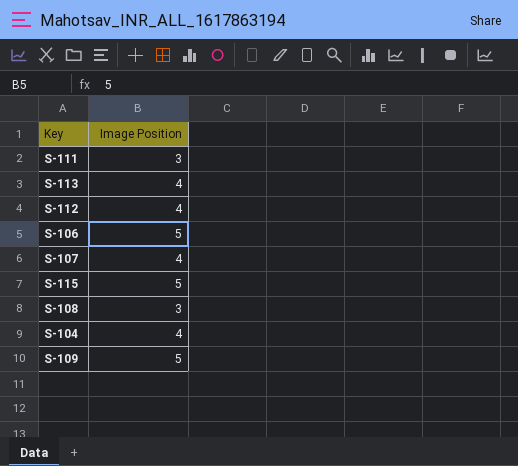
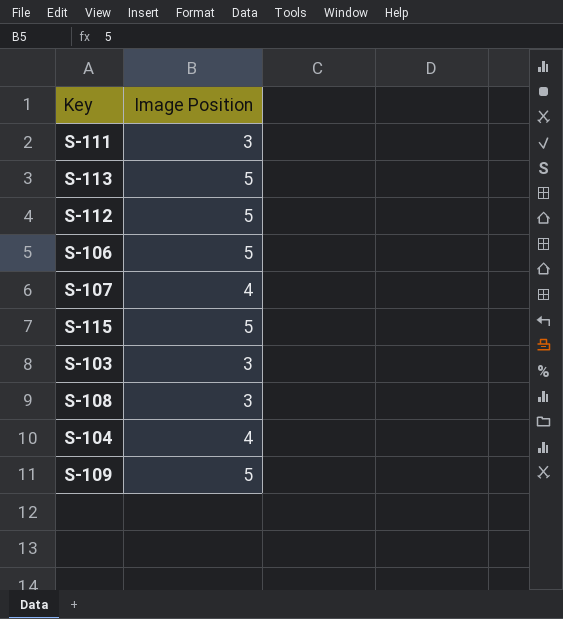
S-113 | Image Position: 4 -> 5
S-112 | Image Position: 4 -> 5
row S-103: none -> 3

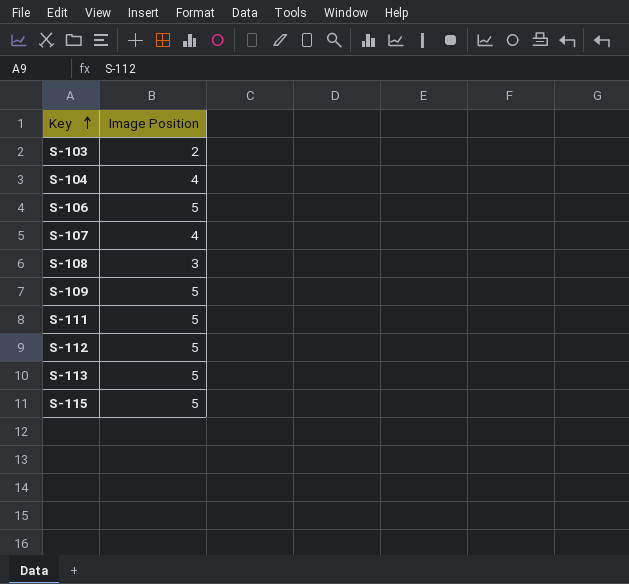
row order: none -> Key ascending
S-103 | Image Position: 3 -> 2
S-111 | Image Position: 3 -> 5

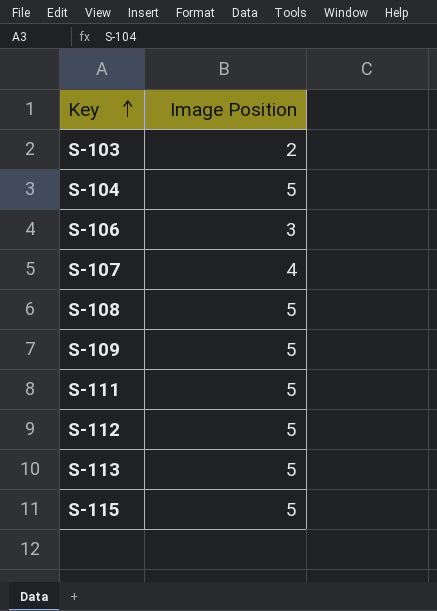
S-104 | Image Position: 4 -> 5
S-106 | Image Position: 5 -> 3
S-108 | Image Position: 3 -> 5

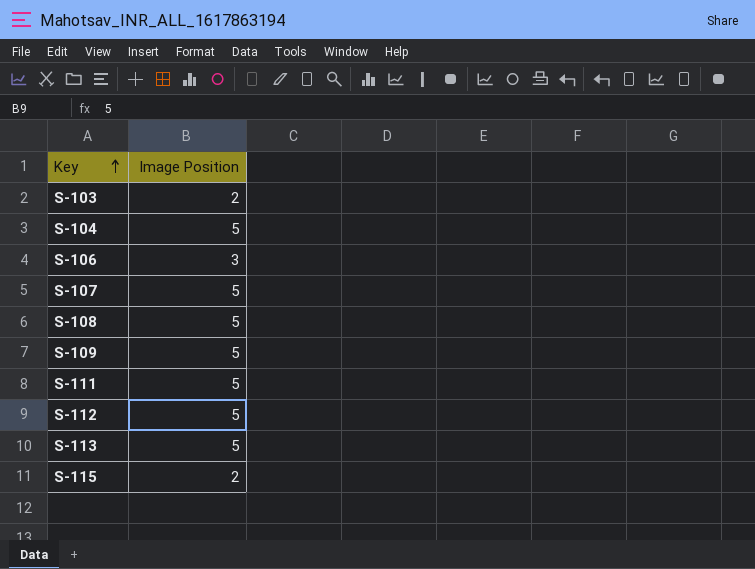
S-107 | Image Position: 4 -> 5
S-115 | Image Position: 5 -> 2

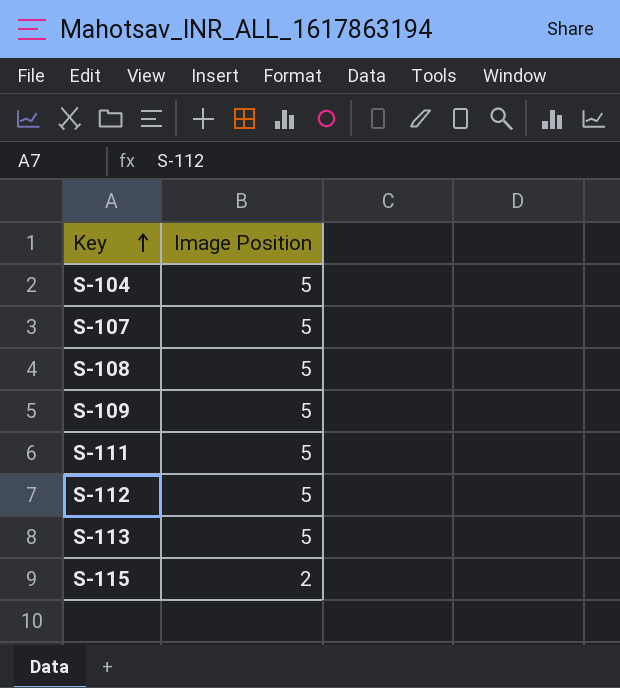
row S-103: 2 -> none
row S-106: 3 -> none

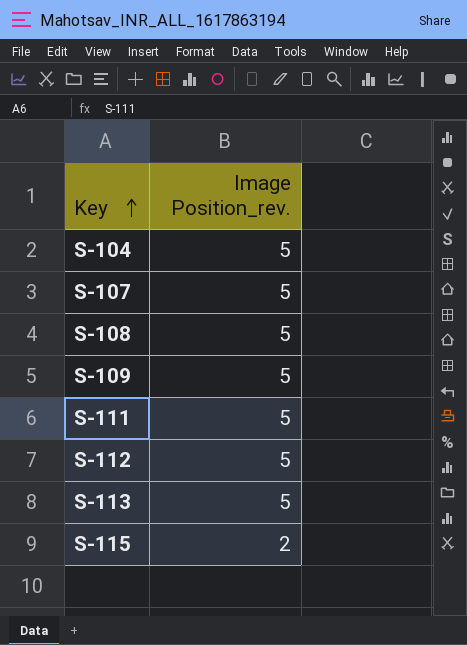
column name: Image Position -> Image Position_rev.

